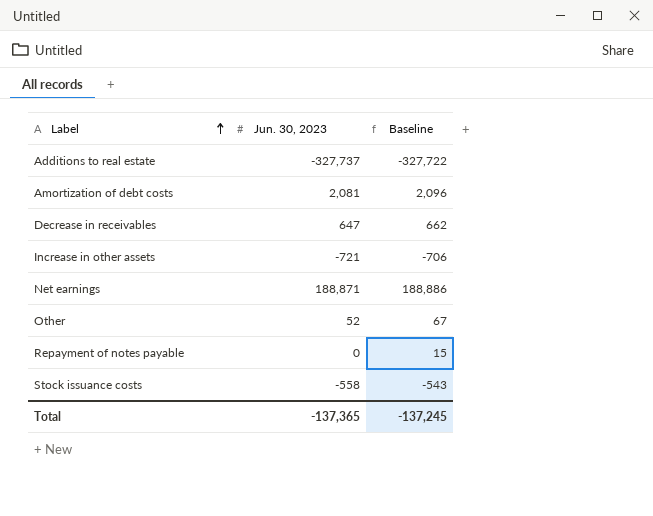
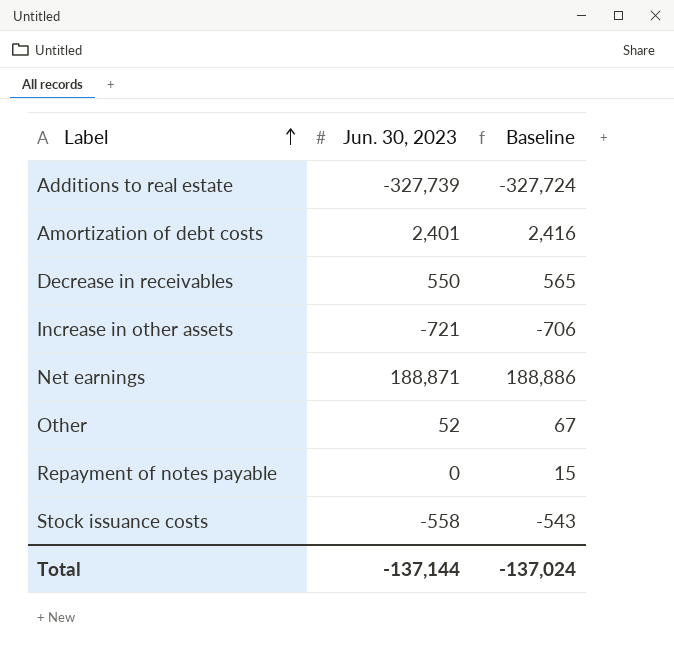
Additions to real estate | Jun. 30, 2023: -327,737 -> -327,739
Additions to real estate | Baseline: -327,722 -> -327,724
Amortization of debt costs | Jun. 30, 2023: 2,081 -> 2,401
Amortization of debt costs | Baseline: 2,096 -> 2,416
Decrease in receivables | Jun. 30, 2023: 647 -> 550
Decrease in receivables | Baseline: 662 -> 565
Total | Jun. 30, 2023: -137,365 -> -137,144
Total | Baseline: -137,245 -> -137,024

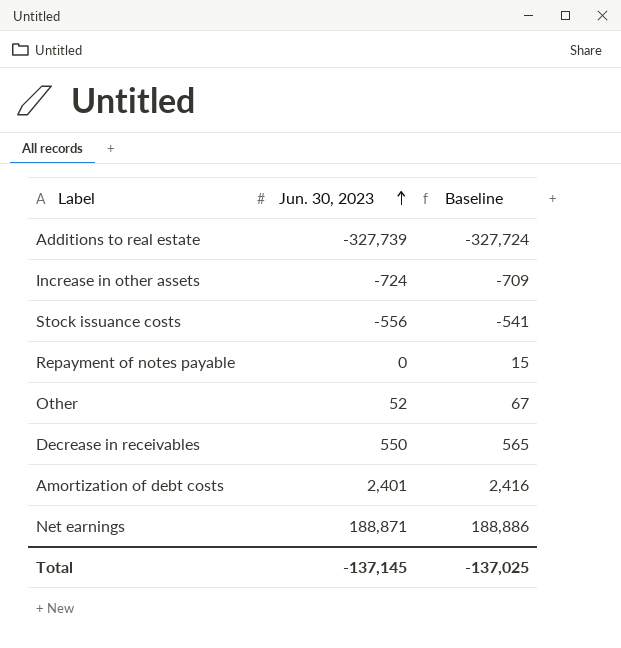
row order: Label ascending -> Jun. 30, 2023 ascending
Increase in other assets | Jun. 30, 2023: -721 -> -724
Increase in other assets | Baseline: -706 -> -709
Stock issuance costs | Jun. 30, 2023: -558 -> -556
Stock issuance costs | Baseline: -543 -> -541
Total | Jun. 30, 2023: -137,144 -> -137,145
Total | Baseline: -137,024 -> -137,025

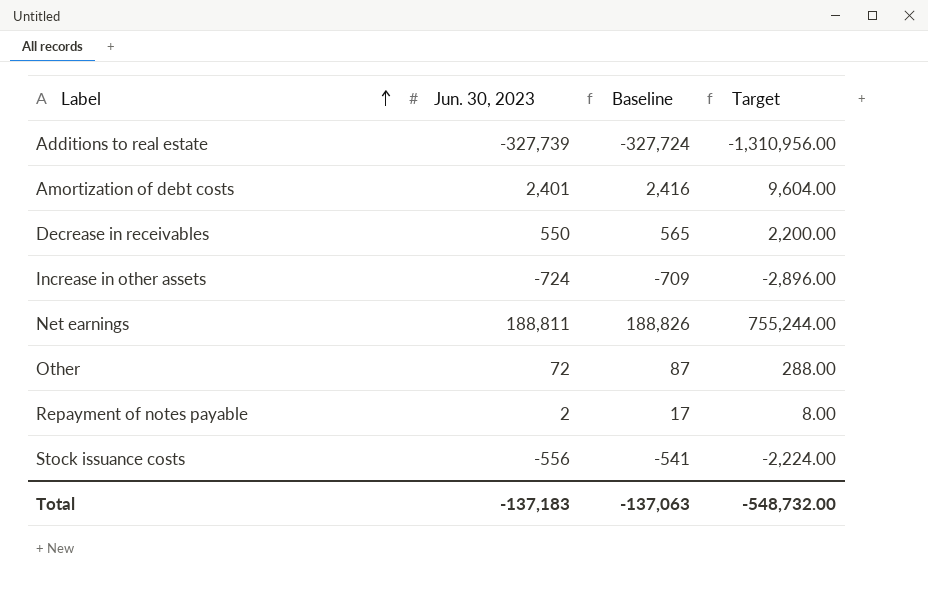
row order: Jun. 30, 2023 ascending -> Label ascending
column Target | formula: none -> [Jun. 30, 2023] * 4
Net earnings | Jun. 30, 2023: 188,871 -> 188,811
Net earnings | Baseline: 188,886 -> 188,826
Other | Jun. 30, 2023: 52 -> 72
Other | Baseline: 67 -> 87
Repayment of notes payable | Jun. 30, 2023: 0 -> 2
Repayment of notes payable | Baseline: 15 -> 17
Total | Jun. 30, 2023: -137,145 -> -137,183
Total | Baseline: -137,025 -> -137,063

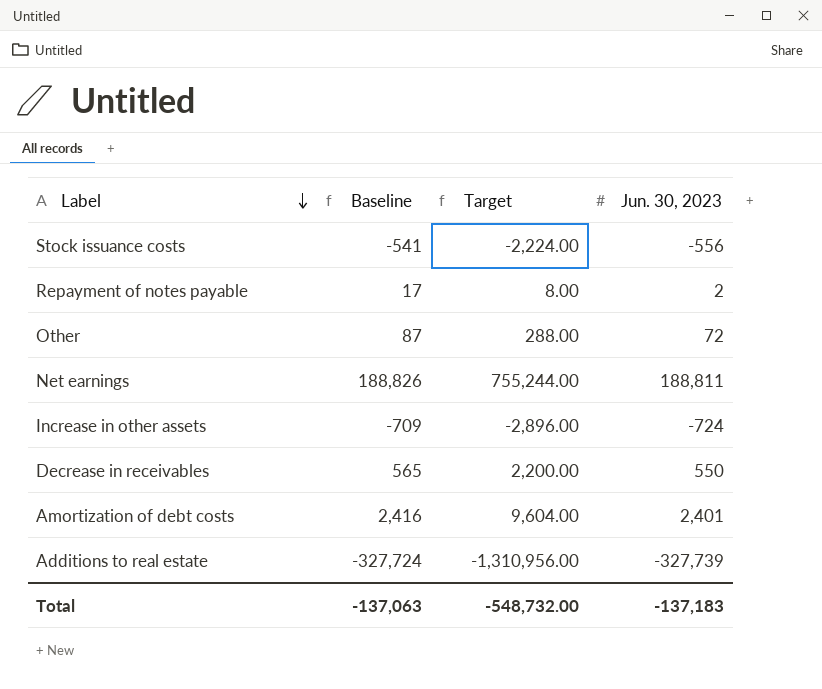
row order: Label ascending -> Label descending
column Jun. 30, 2023 | position: 2 -> 4

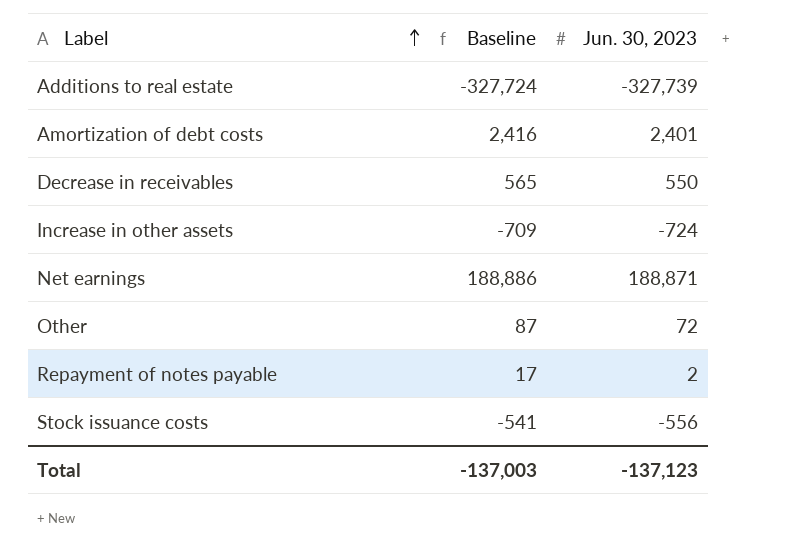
row order: Label descending -> Label ascending
column Target | formula: [Jun. 30, 2023] * 4 -> none
Net earnings | Baseline: 188,826 -> 188,886
Net earnings | Jun. 30, 2023: 188,811 -> 188,871
Total | Baseline: -137,063 -> -137,003
Total | Jun. 30, 2023: -137,183 -> -137,123

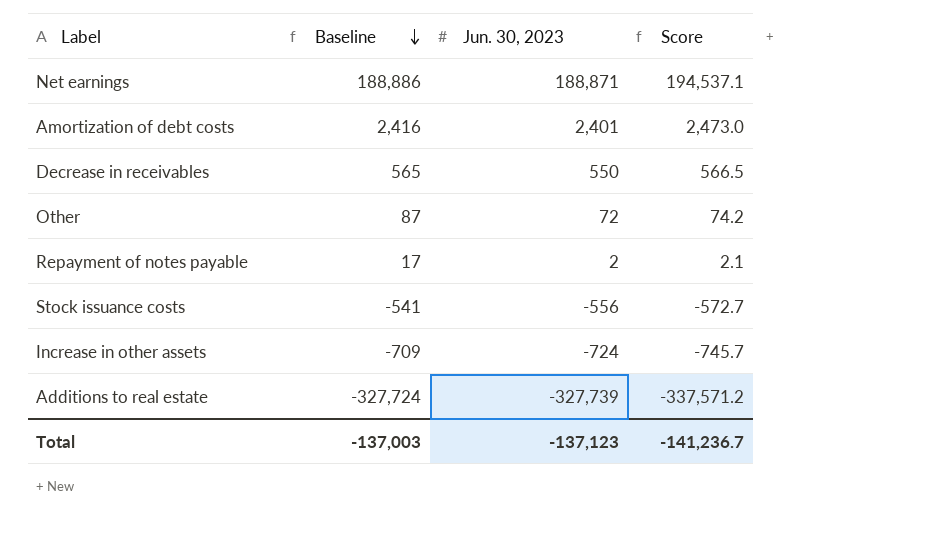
row order: Label ascending -> Baseline descending
column Score | formula: none -> [Jun. 30, 2023] * 1.03

